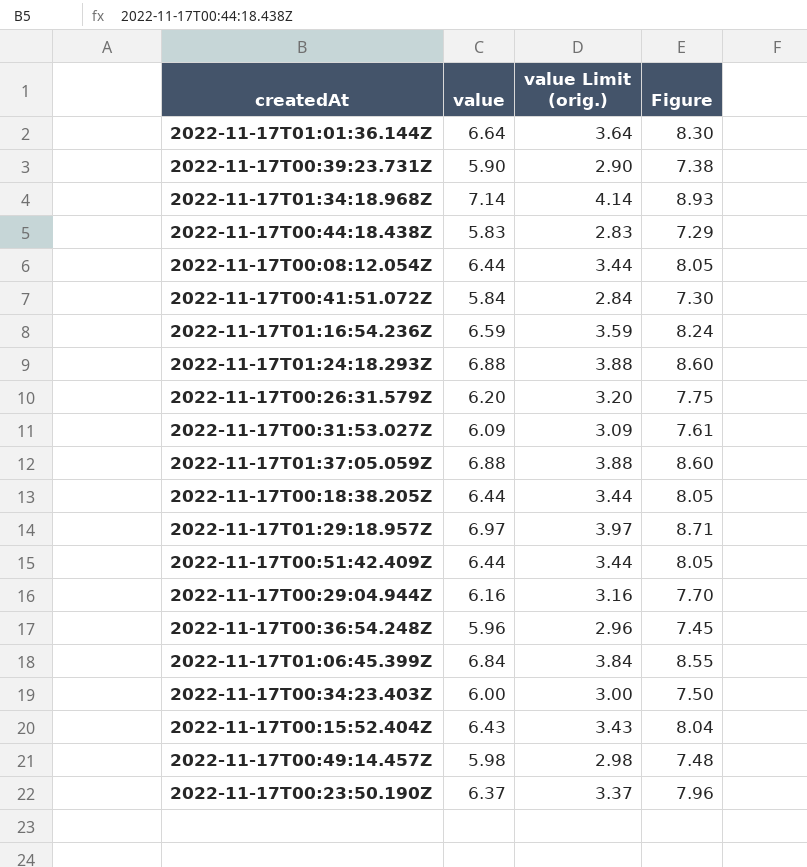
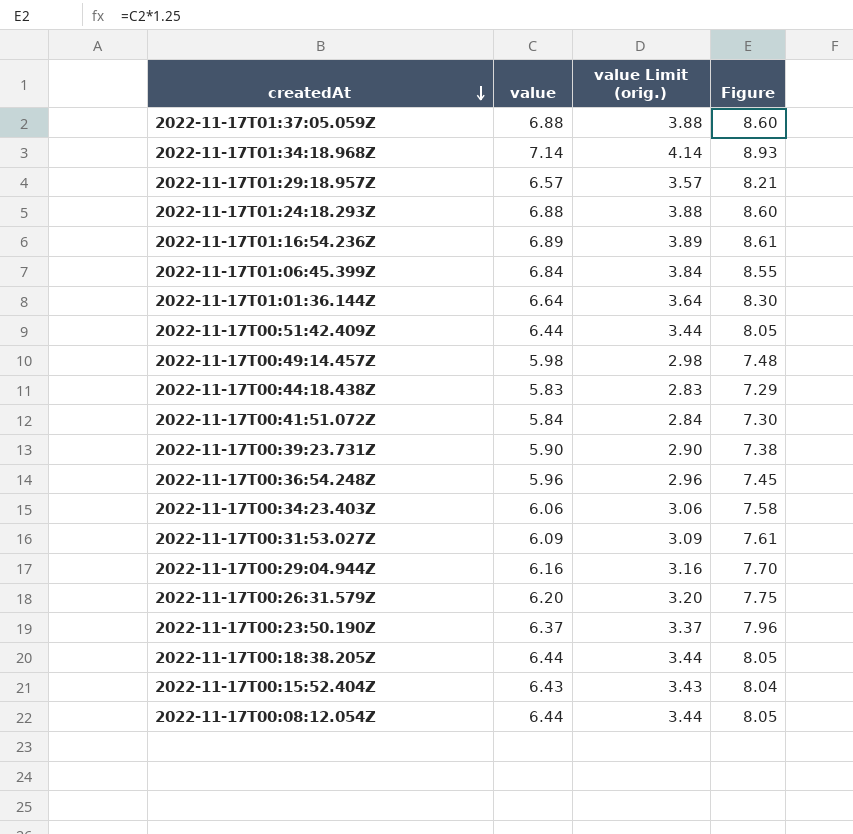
row order: none -> createdAt descending
2022-11-17T01:29:18.957Z | value: 6.97 -> 6.57
2022-11-17T01:29:18.957Z | value Limit (orig.): 3.97 -> 3.57
2022-11-17T01:29:18.957Z | Figure: 8.71 -> 8.21
2022-11-17T01:16:54.236Z | value: 6.59 -> 6.89
2022-11-17T01:16:54.236Z | value Limit (orig.): 3.59 -> 3.89
2022-11-17T01:16:54.236Z | Figure: 8.24 -> 8.61
2022-11-17T00:34:23.403Z | value: 6.00 -> 6.06
2022-11-17T00:34:23.403Z | value Limit (orig.): 3.00 -> 3.06
2022-11-17T00:34:23.403Z | Figure: 7.50 -> 7.58

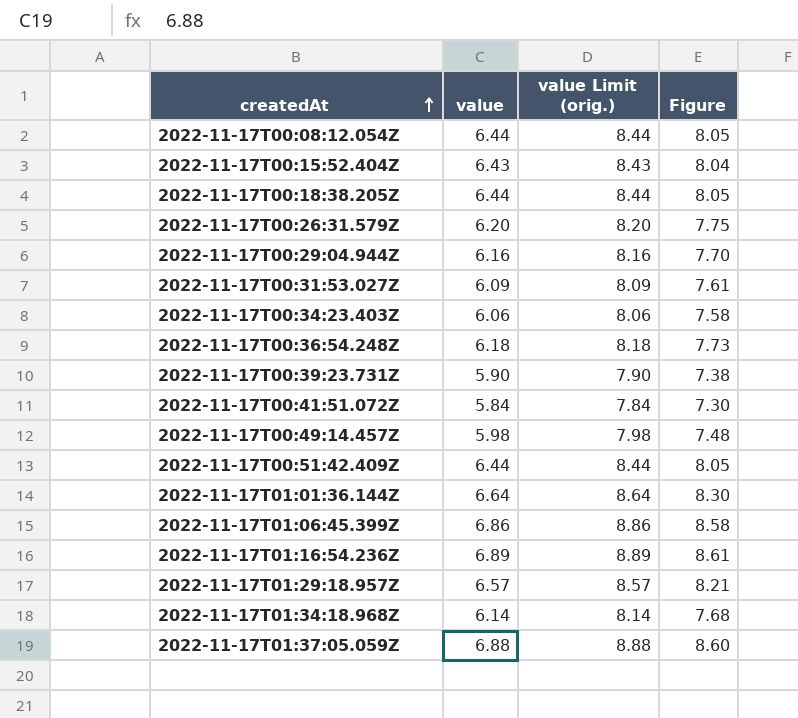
row order: createdAt descending -> createdAt ascending
column value Limit (orig.) | formula: [value] - 3 -> [value] + 2
row 2022-11-17T01:24:18.293Z: 6.88 | 3.88 | 8.60 -> none
row 2022-11-17T00:44:18.438Z: 5.83 | 2.83 | 7.29 -> none
row 2022-11-17T00:23:50.190Z: 6.37 | 3.37 | 7.96 -> none
2022-11-17T00:36:54.248Z | value: 5.96 -> 6.18
2022-11-17T00:36:54.248Z | Figure: 7.45 -> 7.73
2022-11-17T01:06:45.399Z | value: 6.84 -> 6.86
2022-11-17T01:06:45.399Z | Figure: 8.55 -> 8.58
2022-11-17T01:34:18.968Z | value: 7.14 -> 6.14
2022-11-17T01:34:18.968Z | Figure: 8.93 -> 7.68

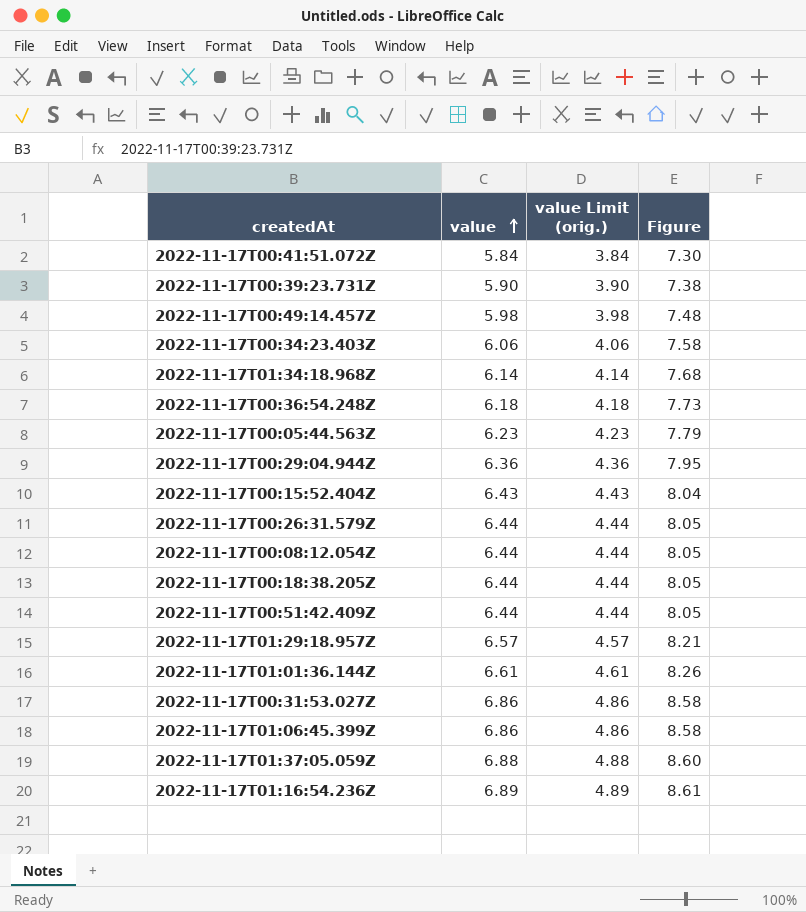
row order: createdAt ascending -> value ascending
column value Limit (orig.) | formula: [value] + 2 -> [value] - 2
row 2022-11-17T00:05:44.563Z: none -> 6.23 | 4.23 | 7.79
2022-11-17T00:29:04.944Z | value: 6.16 -> 6.36
2022-11-17T00:29:04.944Z | Figure: 7.70 -> 7.95
2022-11-17T00:26:31.579Z | value: 6.20 -> 6.44
2022-11-17T00:26:31.579Z | Figure: 7.75 -> 8.05
2022-11-17T01:01:36.144Z | value: 6.64 -> 6.61
2022-11-17T01:01:36.144Z | Figure: 8.30 -> 8.26
2022-11-17T00:31:53.027Z | value: 6.09 -> 6.86
2022-11-17T00:31:53.027Z | Figure: 7.61 -> 8.58

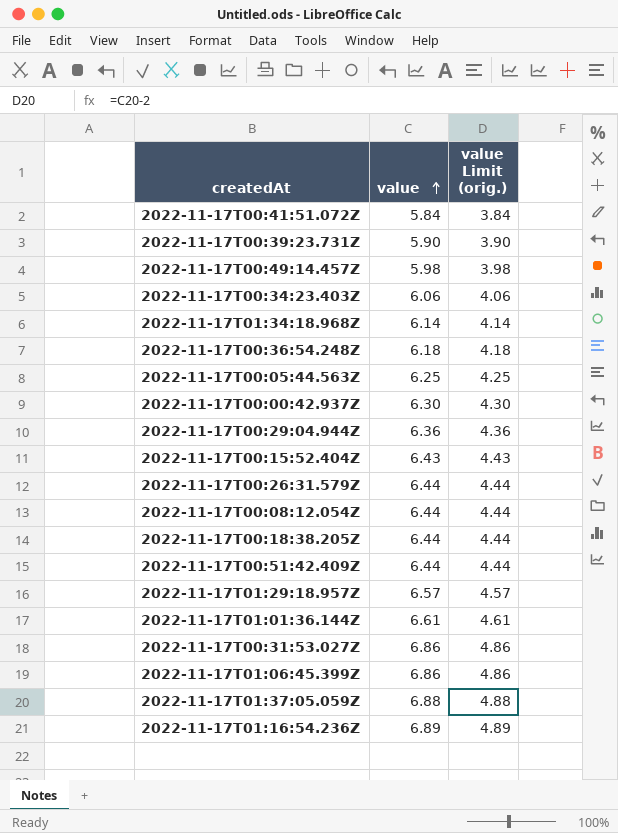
column Figure | formula: [value] * 1.25 -> none
2022-11-17T00:05:44.563Z | value: 6.23 -> 6.25
2022-11-17T00:05:44.563Z | value Limit (orig.): 4.23 -> 4.25
row 2022-11-17T00:00:42.937Z: none -> 6.30 | 4.30

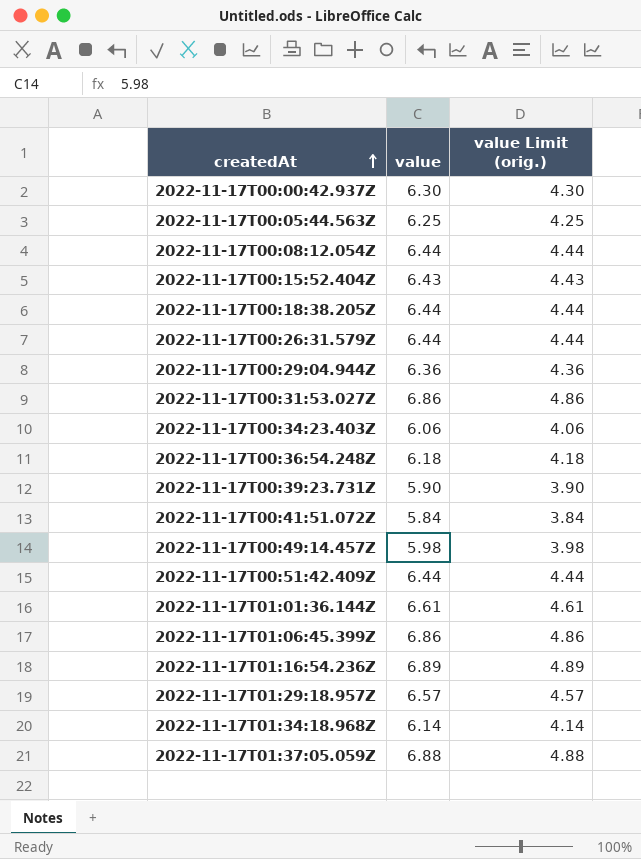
row order: value ascending -> createdAt ascending

